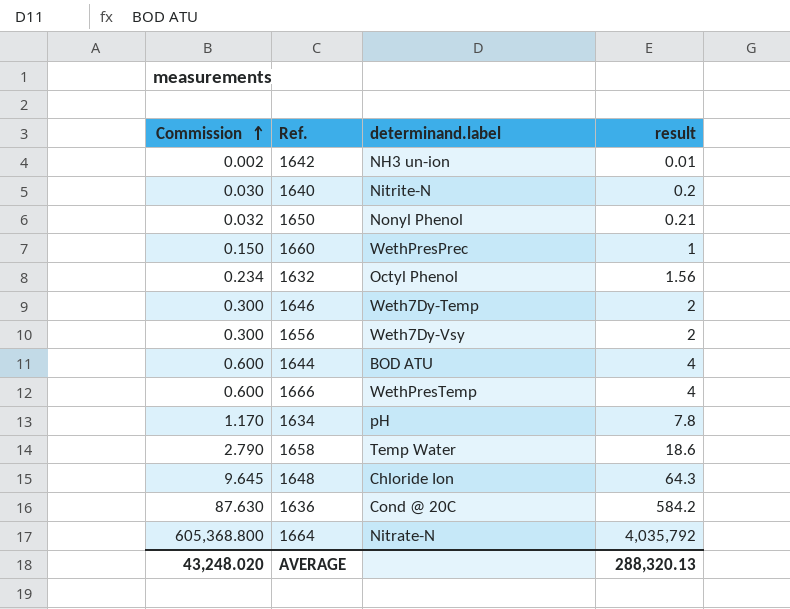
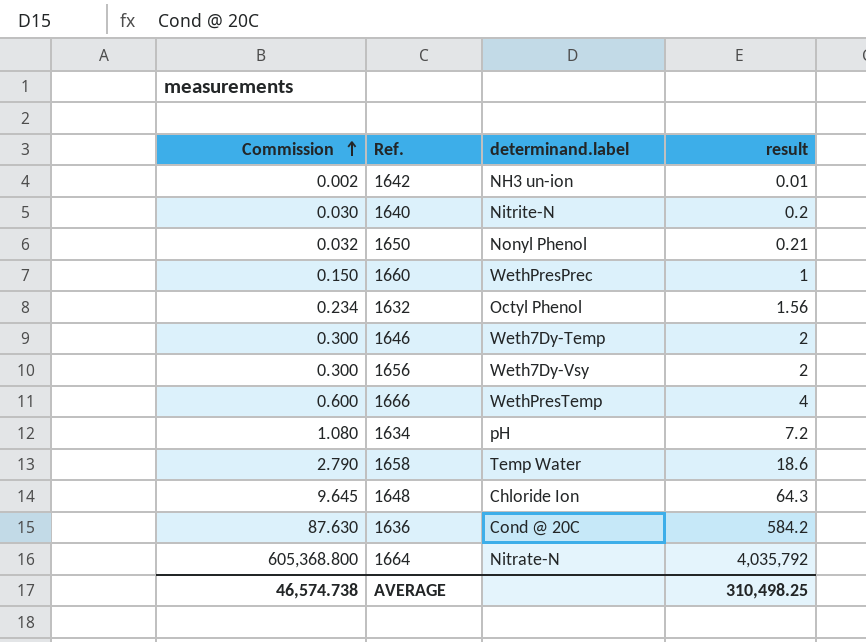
row 1644: 0.600 | BOD ATU | 4 -> none
1634 | Commission: 1.170 -> 1.080
1634 | result: 7.8 -> 7.2
AVERAGE | Commission: 43,248.020 -> 46,574.738
AVERAGE | result: 288,320.13 -> 310,498.25

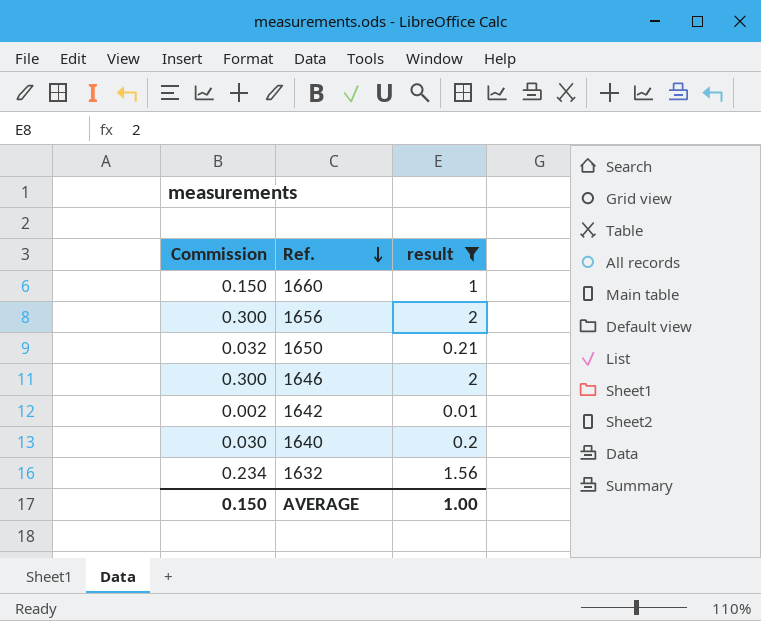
filter: none -> result <= 2
row order: Commission ascending -> Ref. descending
column determinand.label | position: 3 -> none
AVERAGE | Commission: 46,574.738 -> 0.150
AVERAGE | result: 310,498.25 -> 1.00

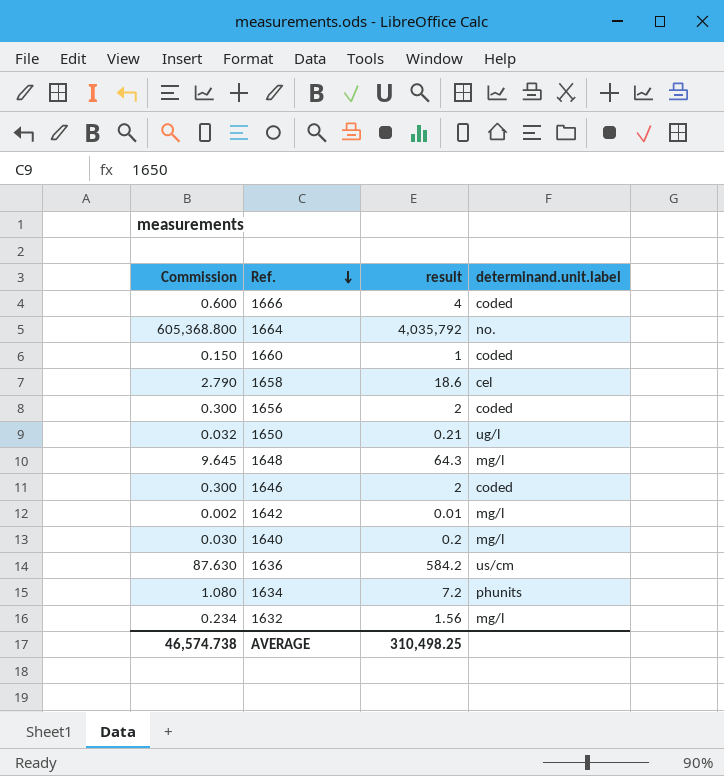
filter: result <= 2 -> none
column determinand.unit.label | position: none -> 4
AVERAGE | Commission: 0.150 -> 46,574.738
AVERAGE | result: 1.00 -> 310,498.25

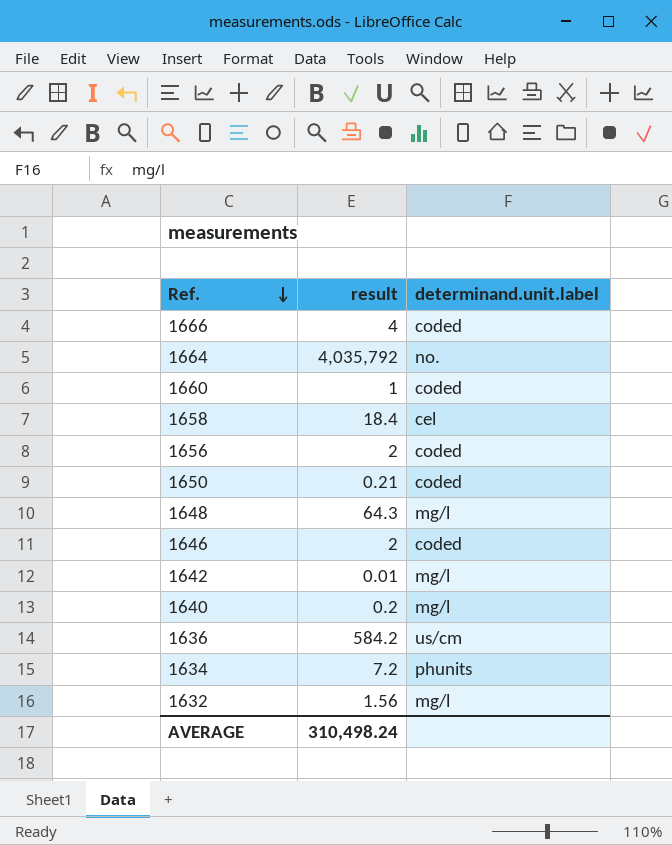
column Commission | formula: [result] * 0.15 -> none
1658 | result: 18.6 -> 18.4
1650 | determinand.unit.label: ug/l -> coded
AVERAGE | result: 310,498.25 -> 310,498.24

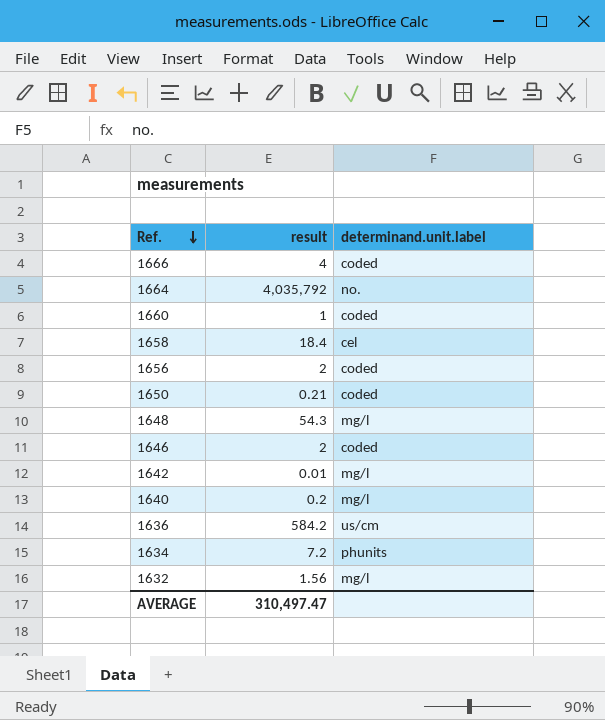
1648 | result: 64.3 -> 54.3
AVERAGE | result: 310,498.24 -> 310,497.47

